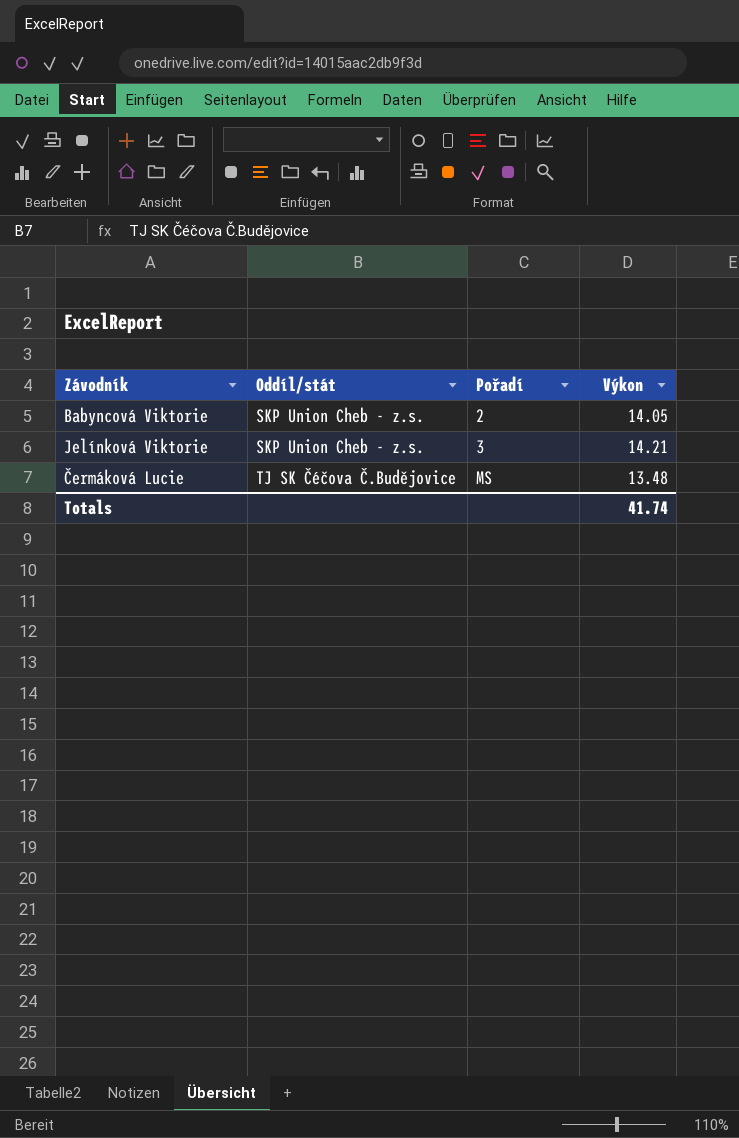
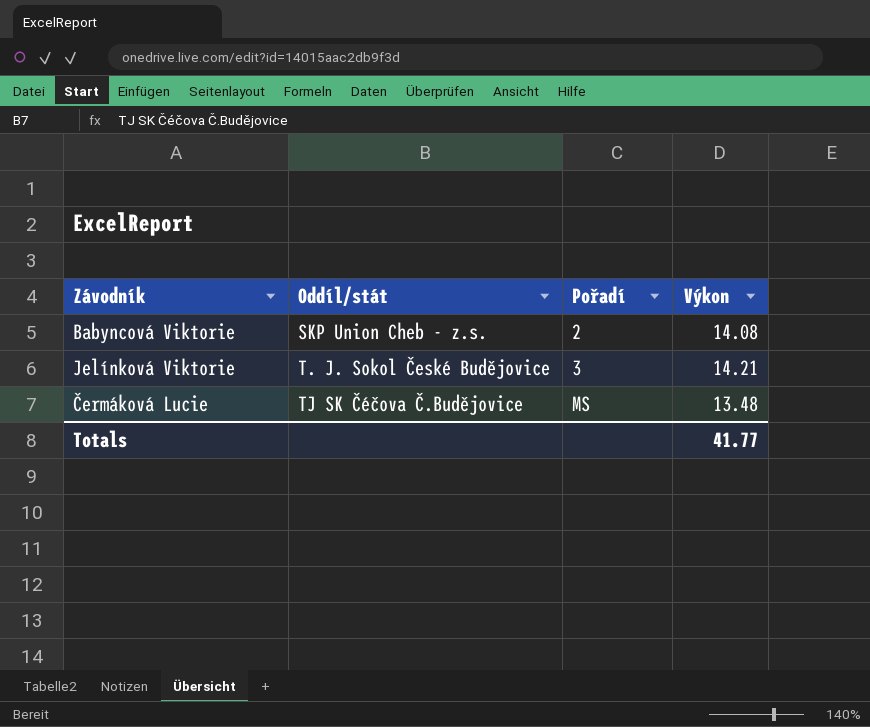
Babyncová Viktorie | Výkon: 14.05 -> 14.08
Jelínková Viktorie | Oddíl/stát: SKP Union Cheb - z.s. -> T. J. Sokol České Budějovice
Totals | Výkon: 41.74 -> 41.77

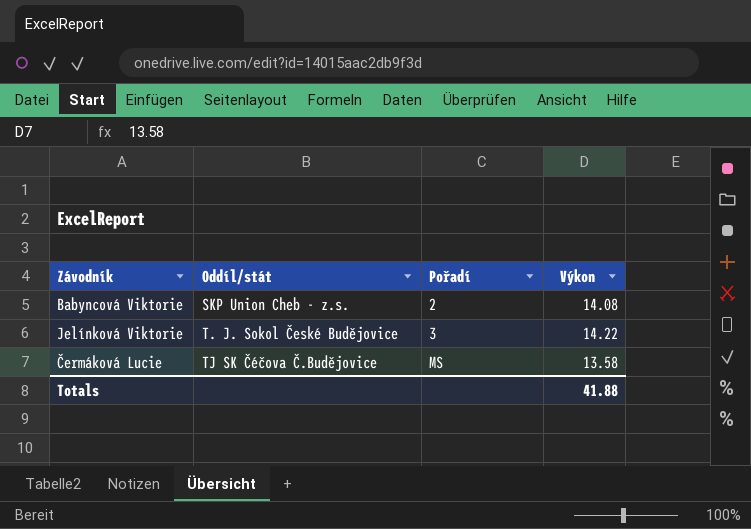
Jelínková Viktorie | Výkon: 14.21 -> 14.22
Čermáková Lucie | Výkon: 13.48 -> 13.58
Totals | Výkon: 41.77 -> 41.88

